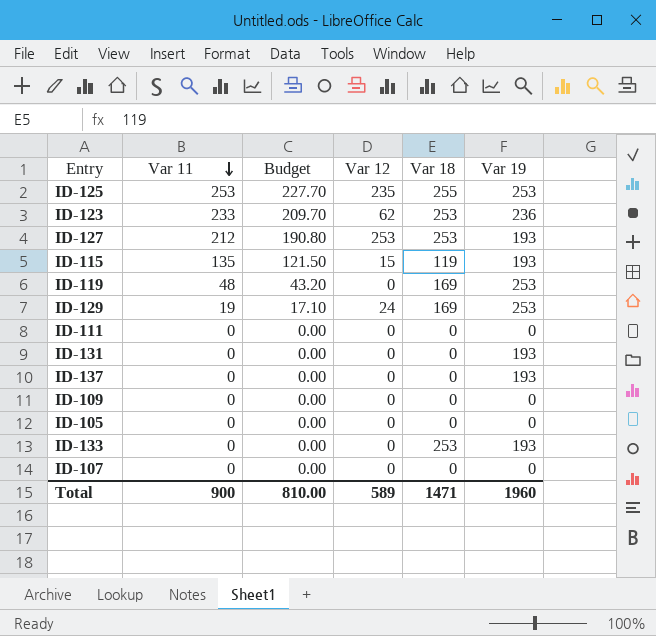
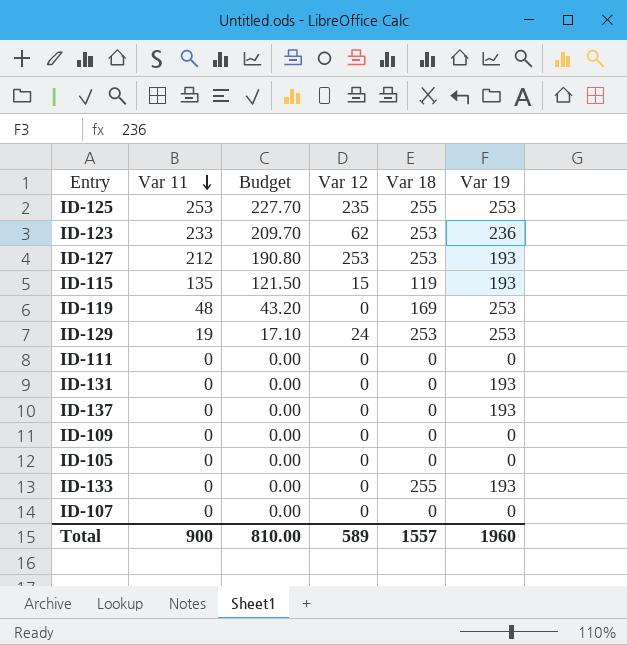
ID-129 | Var 18: 169 -> 253
ID-133 | Var 18: 253 -> 255
Total | Var 18: 1471 -> 1557

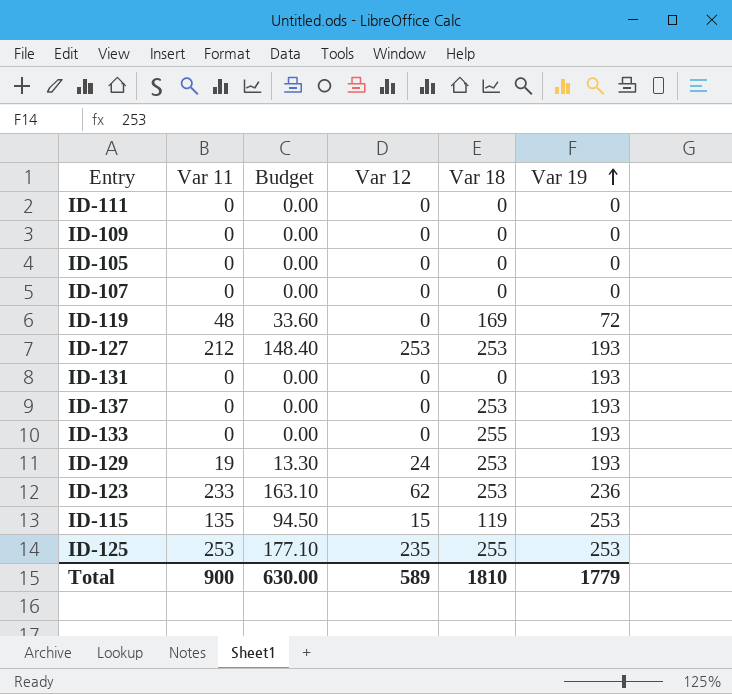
row order: Var 11 descending -> Var 19 ascending
column Budget | formula: [Var 11] * 0.9 -> [Var 11] * 0.7
ID-119 | Var 19: 253 -> 72
ID-137 | Var 18: 0 -> 253
ID-129 | Var 19: 253 -> 193
ID-115 | Var 19: 193 -> 253
Total | Budget: 810.00 -> 630.00
Total | Var 18: 1557 -> 1810
Total | Var 19: 1960 -> 1779

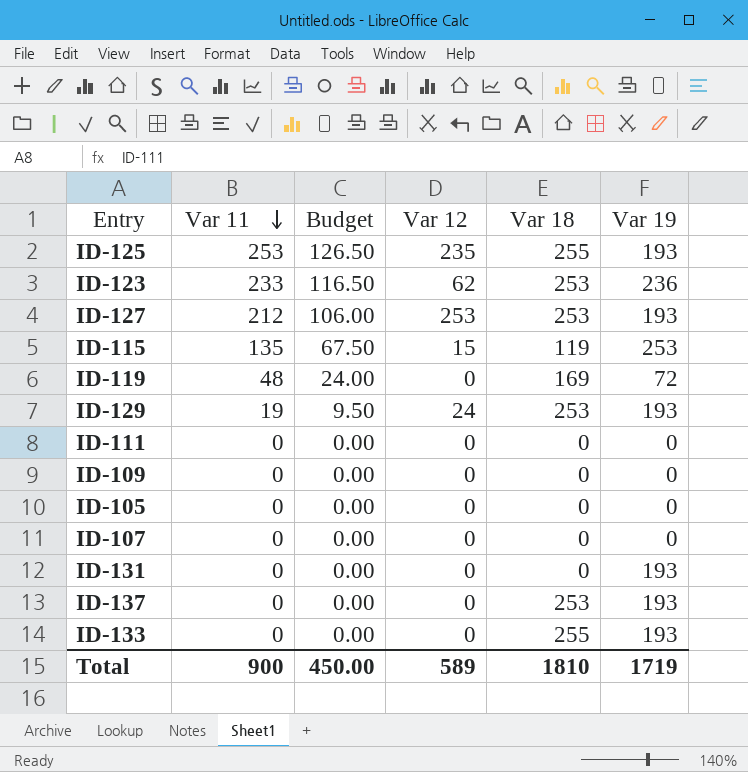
row order: Var 19 ascending -> Var 11 descending
column Budget | formula: [Var 11] * 0.7 -> [Var 11] * 0.5
ID-125 | Var 19: 253 -> 193
Total | Budget: 630.00 -> 450.00
Total | Var 19: 1779 -> 1719

